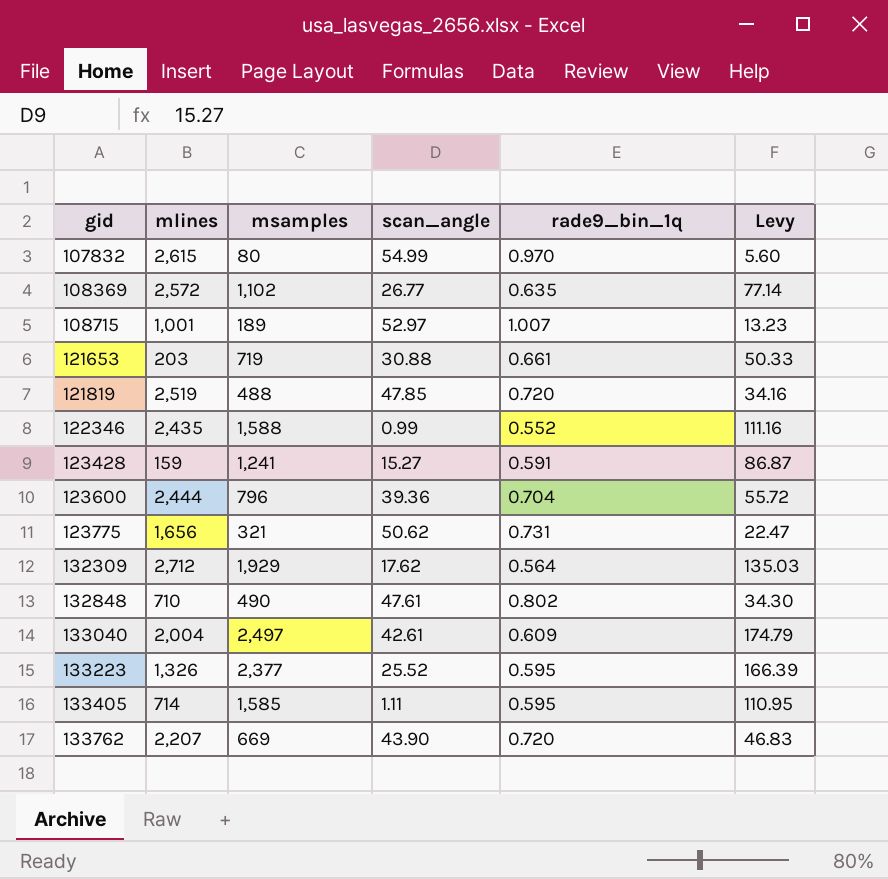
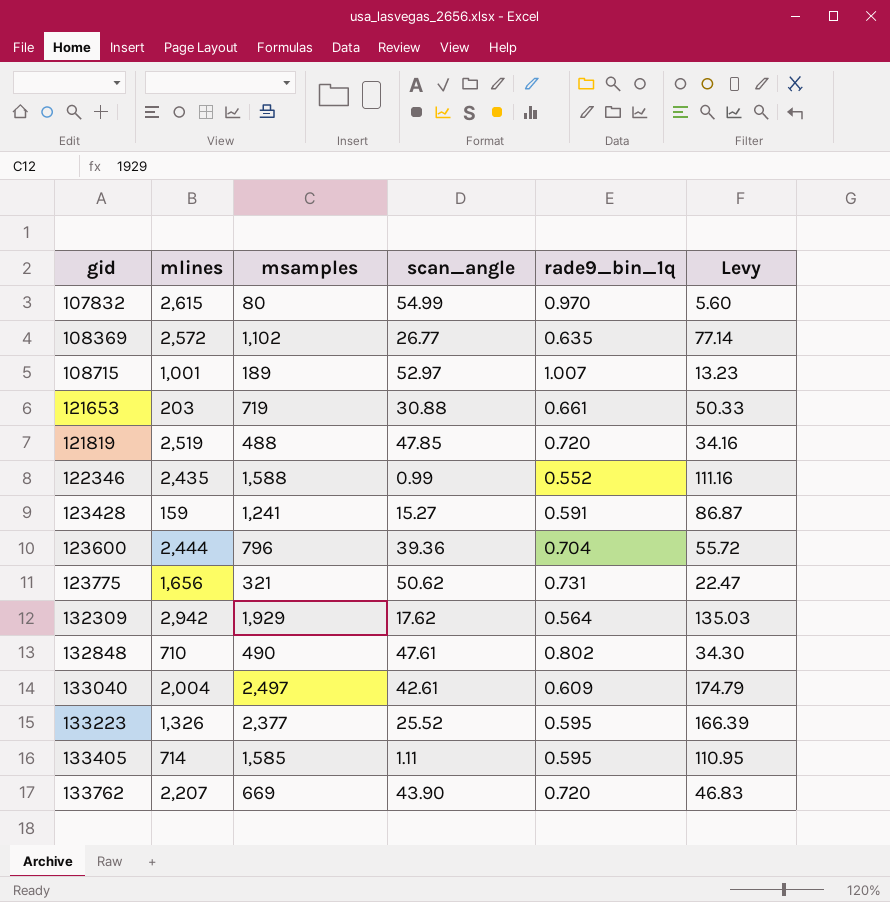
132309 | mlines: 2,712 -> 2,942

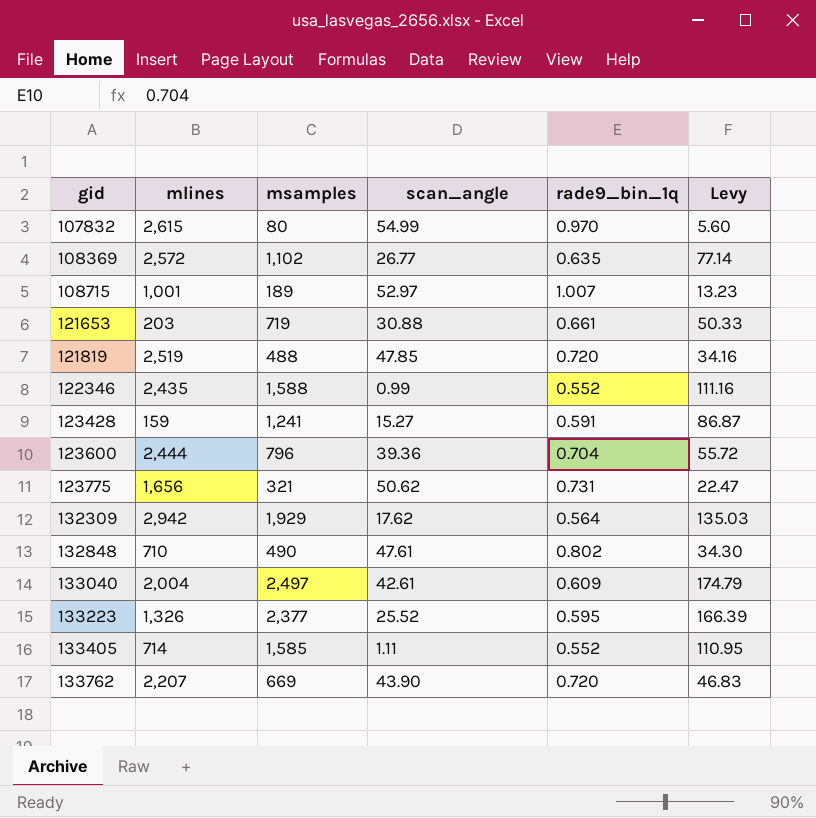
133405 | rade9_bin_1q: 0.595 -> 0.552

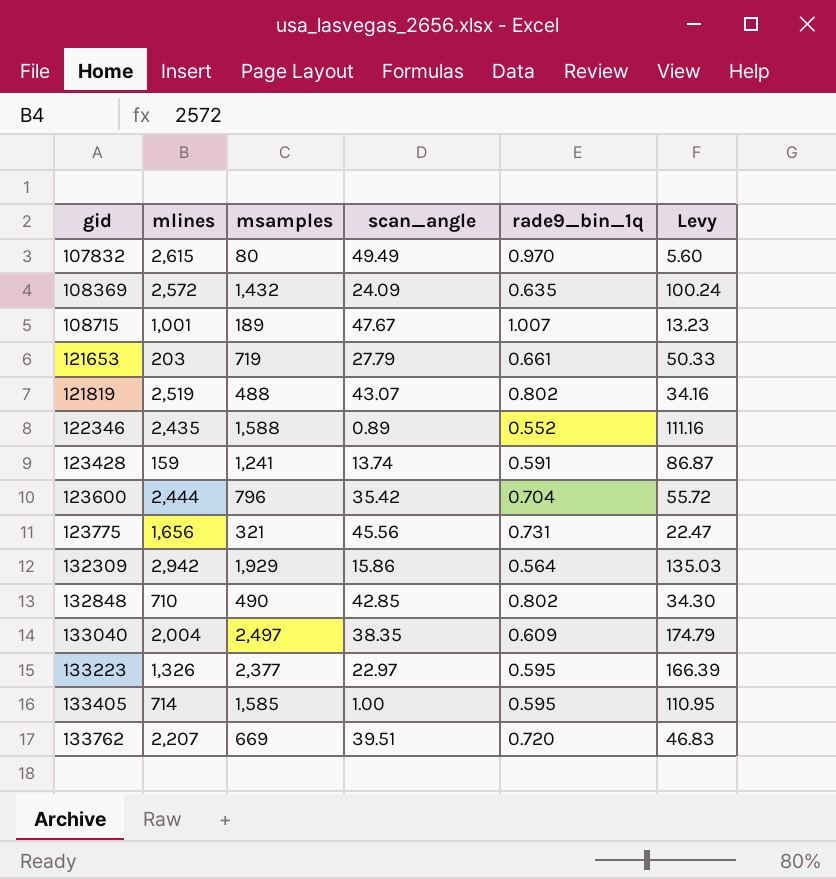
107832 | scan_angle: 54.99 -> 49.49
108369 | msamples: 1,102 -> 1,432
108369 | scan_angle: 26.77 -> 24.09
108369 | Levy: 77.14 -> 100.24
108715 | scan_angle: 52.97 -> 47.67
121653 | scan_angle: 30.88 -> 27.79
121819 | scan_angle: 47.85 -> 43.07
121819 | rade9_bin_1q: 0.720 -> 0.802
122346 | scan_angle: 0.99 -> 0.89
123428 | scan_angle: 15.27 -> 13.74
123600 | scan_angle: 39.36 -> 35.42
123775 | scan_angle: 50.62 -> 45.56
132309 | scan_angle: 17.62 -> 15.86
132848 | scan_angle: 47.61 -> 42.85
133040 | scan_angle: 42.61 -> 38.35
133223 | scan_angle: 25.52 -> 22.97
133405 | scan_angle: 1.11 -> 1.00
133405 | rade9_bin_1q: 0.552 -> 0.595
133762 | scan_angle: 43.90 -> 39.51

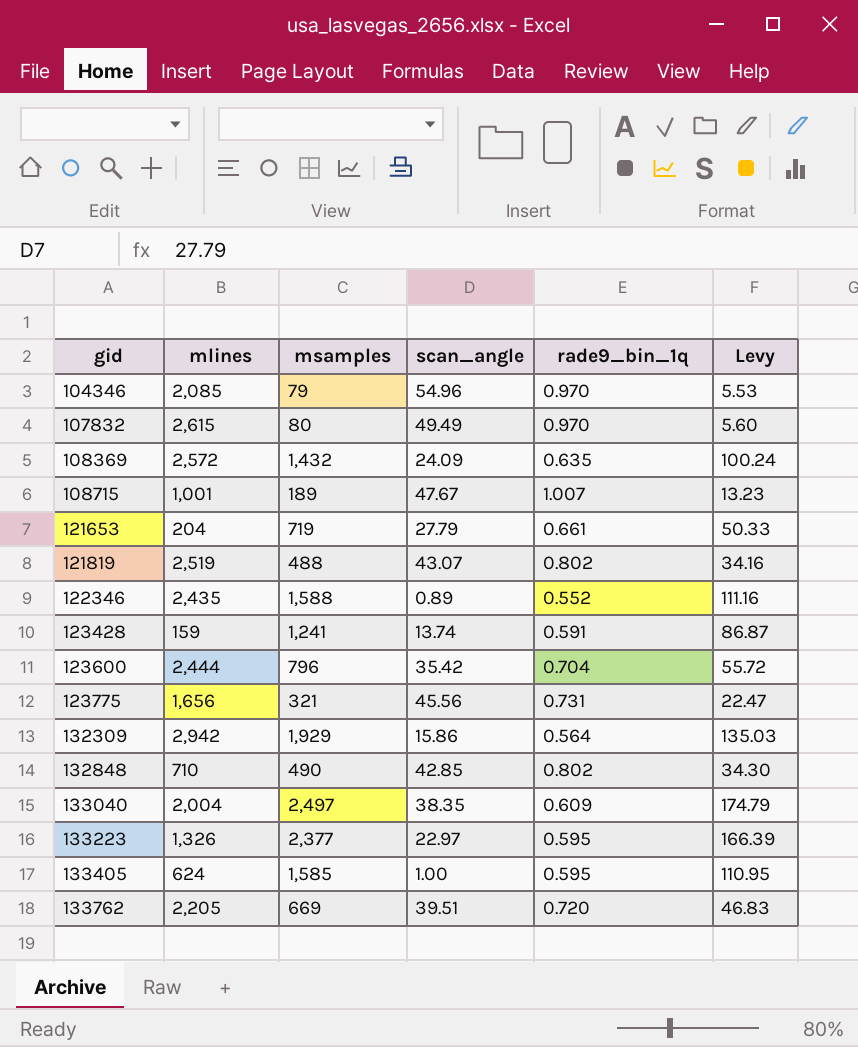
row 104346: none -> 2,085 | 79 | 54.96 | 0.970 | 5.53
121653 | mlines: 203 -> 204
133405 | mlines: 714 -> 624
133762 | mlines: 2,207 -> 2,205

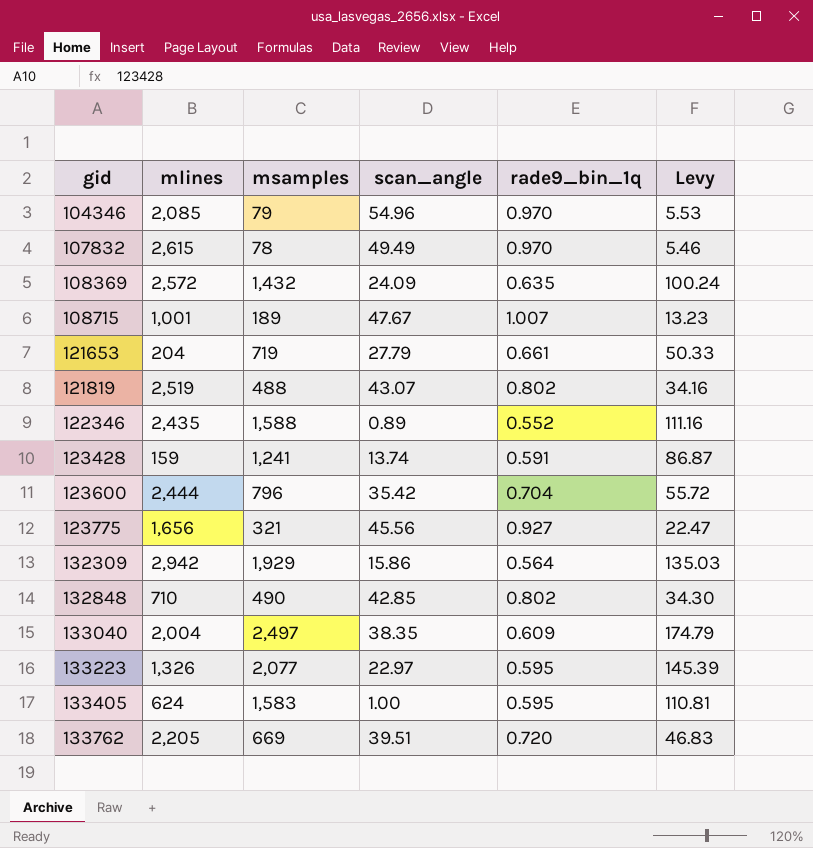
107832 | msamples: 80 -> 78
107832 | Levy: 5.60 -> 5.46
123775 | rade9_bin_1q: 0.731 -> 0.927
133223 | msamples: 2,377 -> 2,077
133223 | Levy: 166.39 -> 145.39
133405 | msamples: 1,585 -> 1,583
133405 | Levy: 110.95 -> 110.81

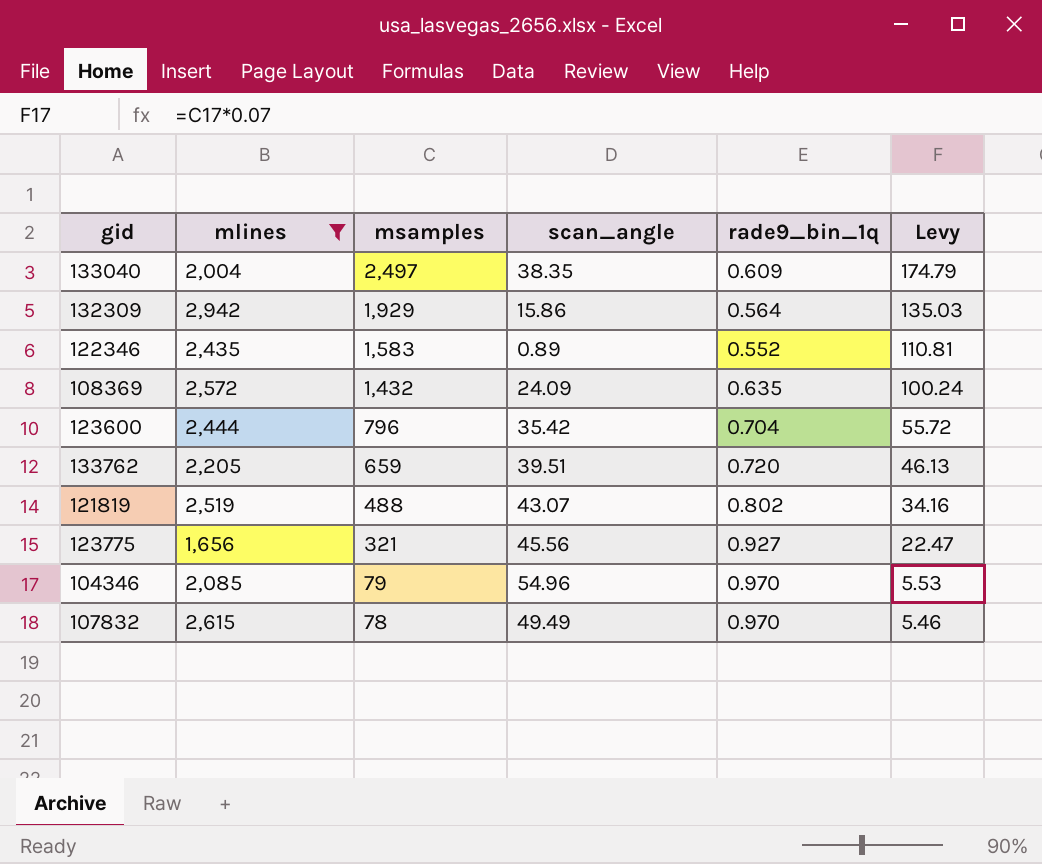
filter: none -> mlines >= 1,656
row order: gid ascending -> msamples descending
122346 | msamples: 1,588 -> 1,583
122346 | Levy: 111.16 -> 110.81
133762 | msamples: 669 -> 659
133762 | Levy: 46.83 -> 46.13

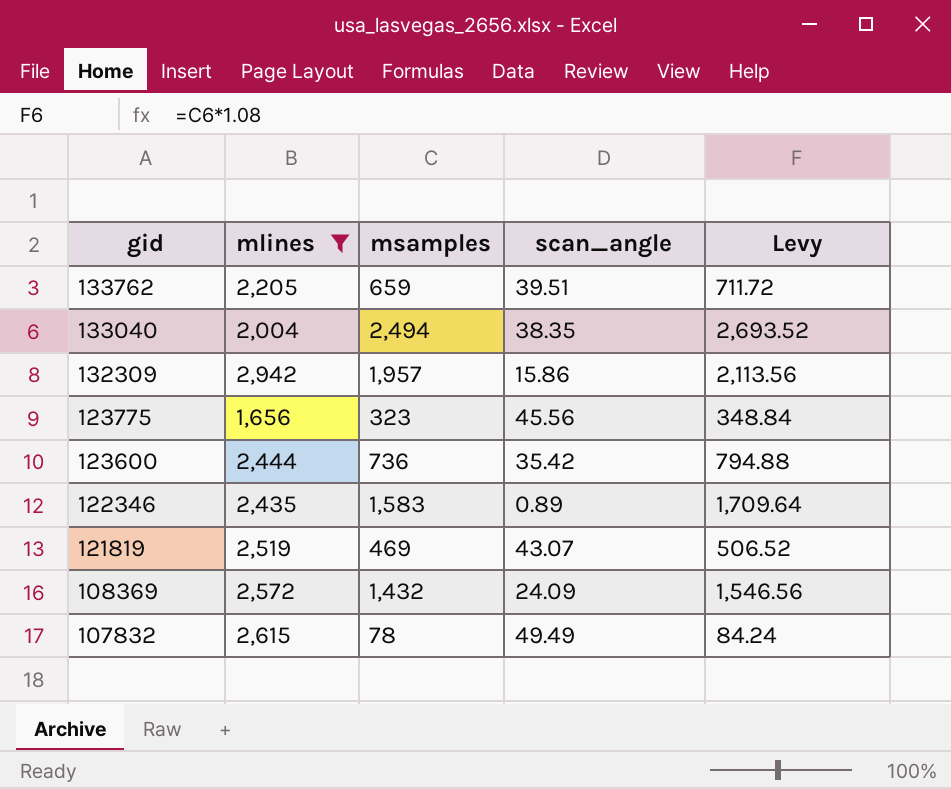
row order: msamples descending -> gid descending
column rade9_bin_1q | position: 5 -> none
column Levy | formula: [msamples] * 0.07 -> [msamples] * 1.08
row 104346: 2,085 | 79 | 54.96 | 0.970 | 5.53 -> none
133040 | msamples: 2,497 -> 2,494
132309 | msamples: 1,929 -> 1,957
123775 | msamples: 321 -> 323
123600 | msamples: 796 -> 736
121819 | msamples: 488 -> 469

